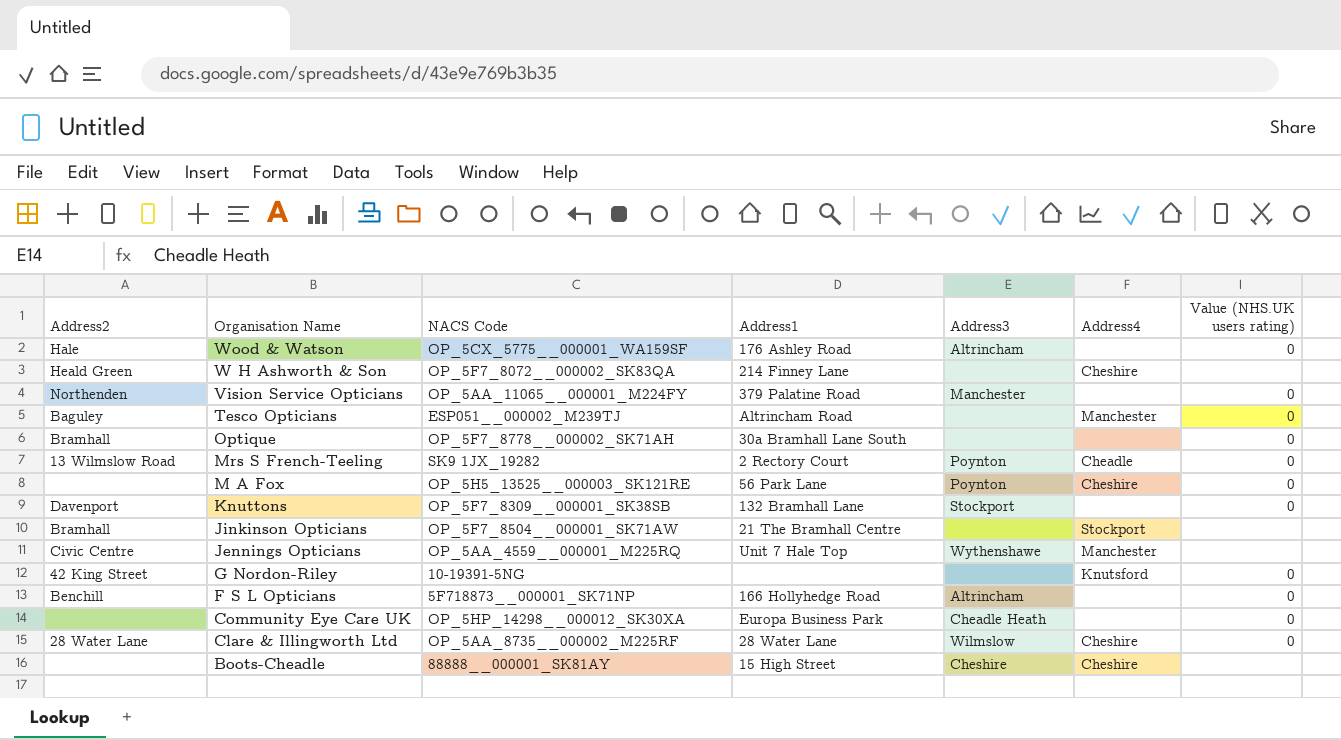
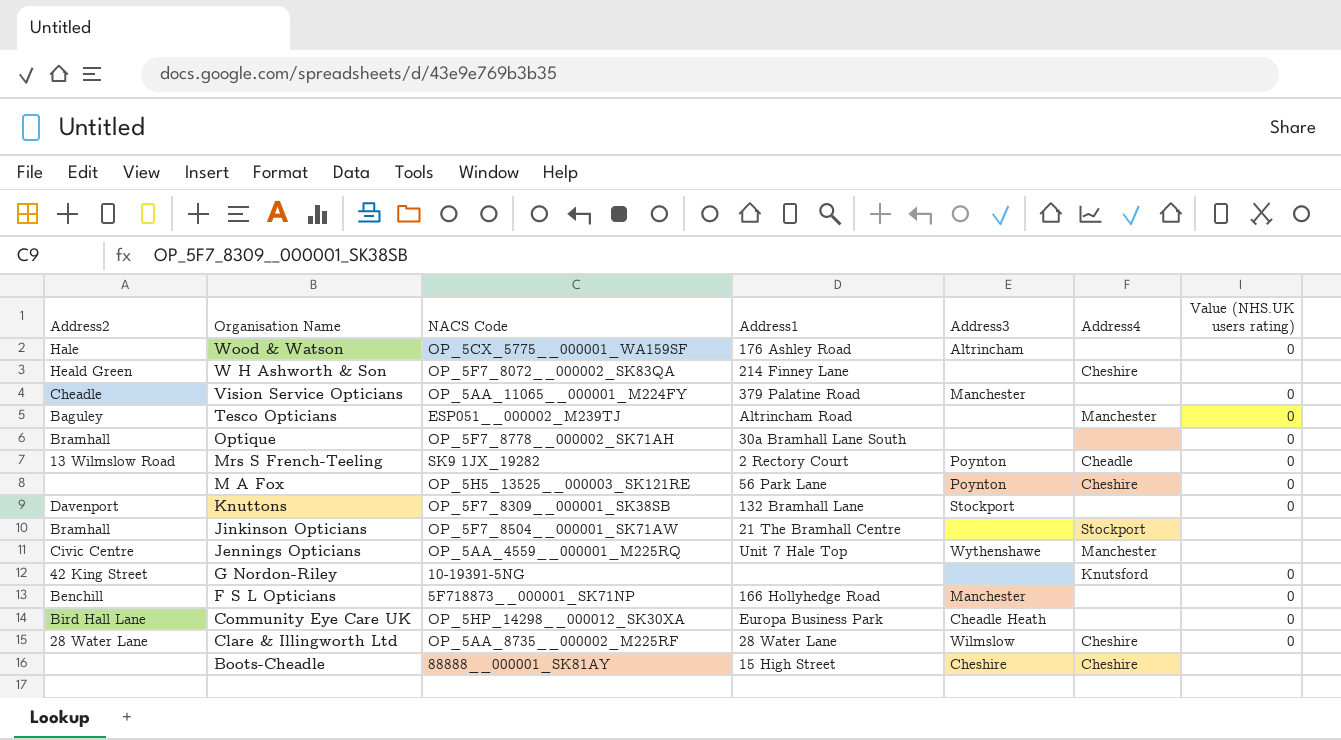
Vision Service Opticians | Address2: Northenden -> Cheadle
F S L Opticians | Address3: Altrincham -> Manchester
Community Eye Care UK | Address2: none -> Bird Hall Lane

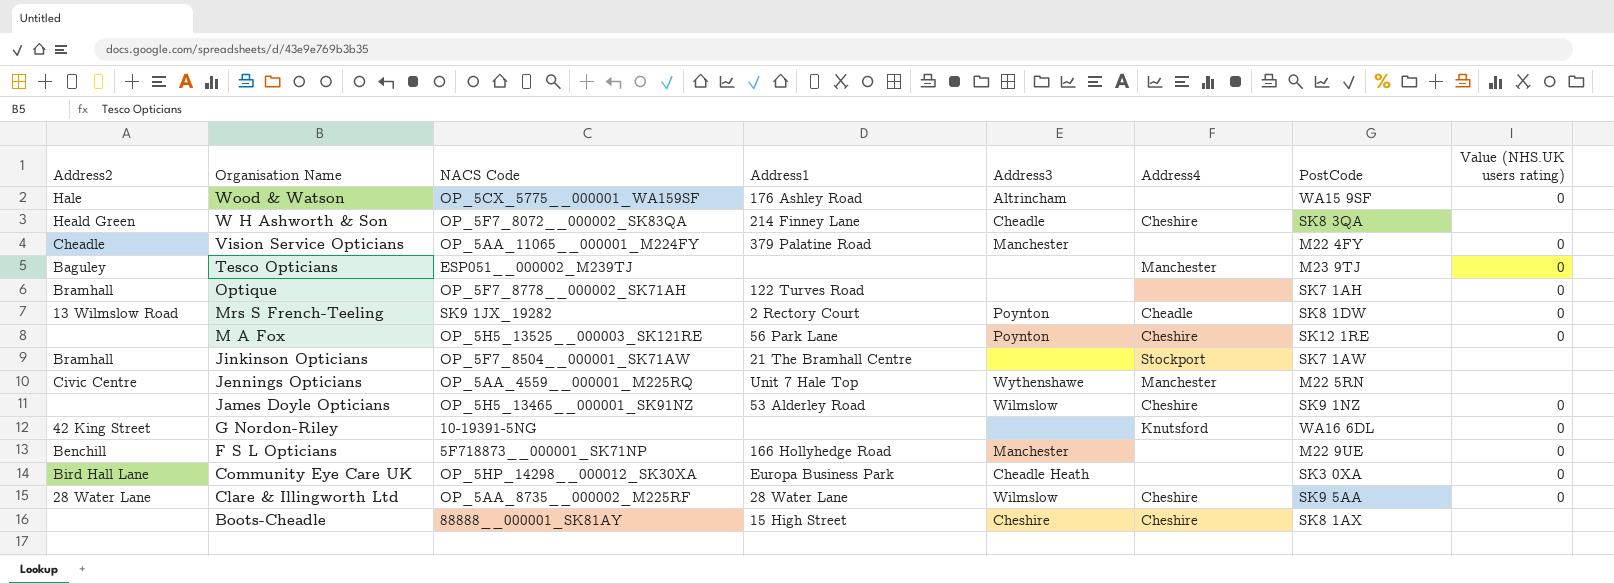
column PostCode | position: none -> 7
row Knuttons: Davenport | OP_5F7_8309__000001_SK38SB | 132 Bramhall Lane | Stockport | none | 0 -> none
W H Ashworth & Son | Address3: none -> Cheadle
Tesco Opticians | Address1: Altrincham Road -> none
Optique | Address1: 30a Bramhall Lane South -> 122 Turves Road
row James Doyle Opticians: none -> none | OP_5H5_13465__000001_SK91NZ | 53 Alderley Road | Wilmslow | Cheshire | SK9 1NZ | 0

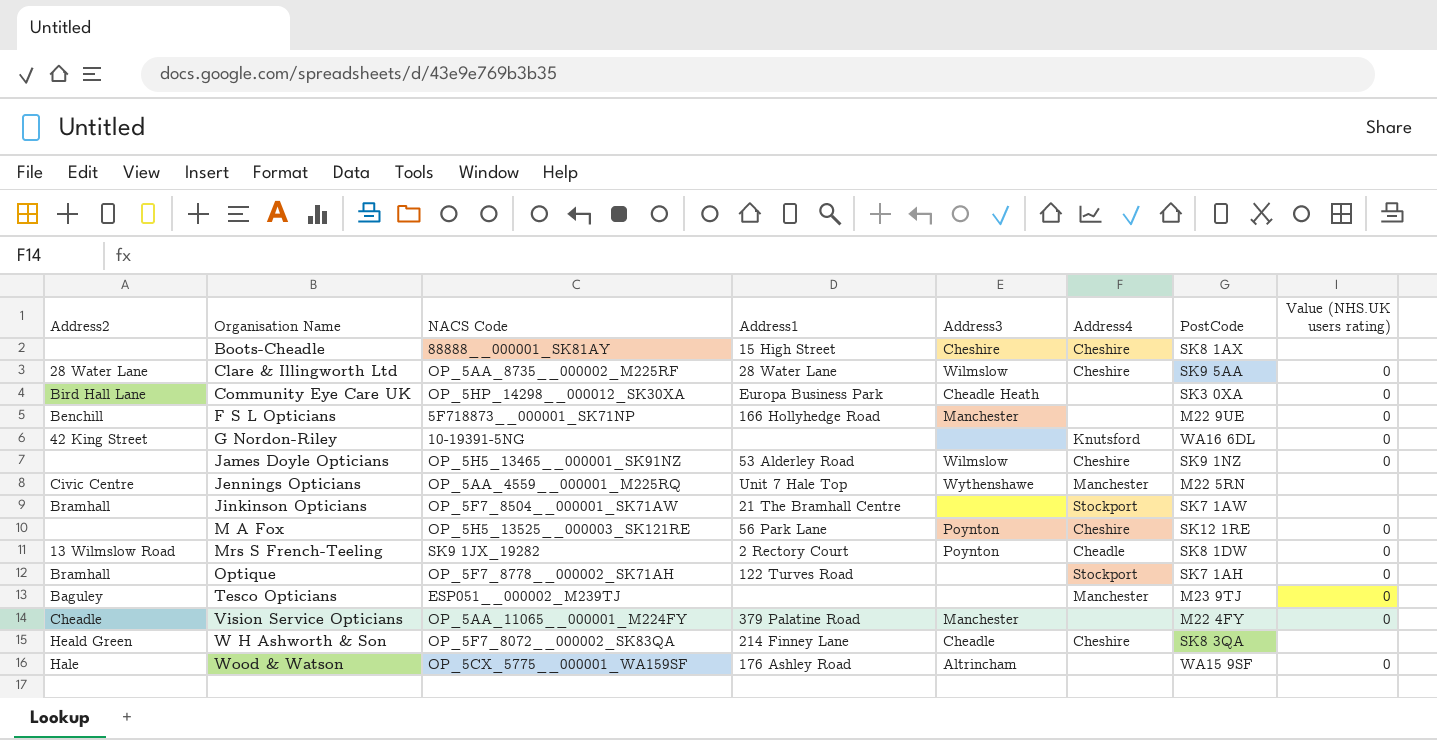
row order: Organisation Name descending -> Organisation Name ascending
Optique | Address4: none -> Stockport

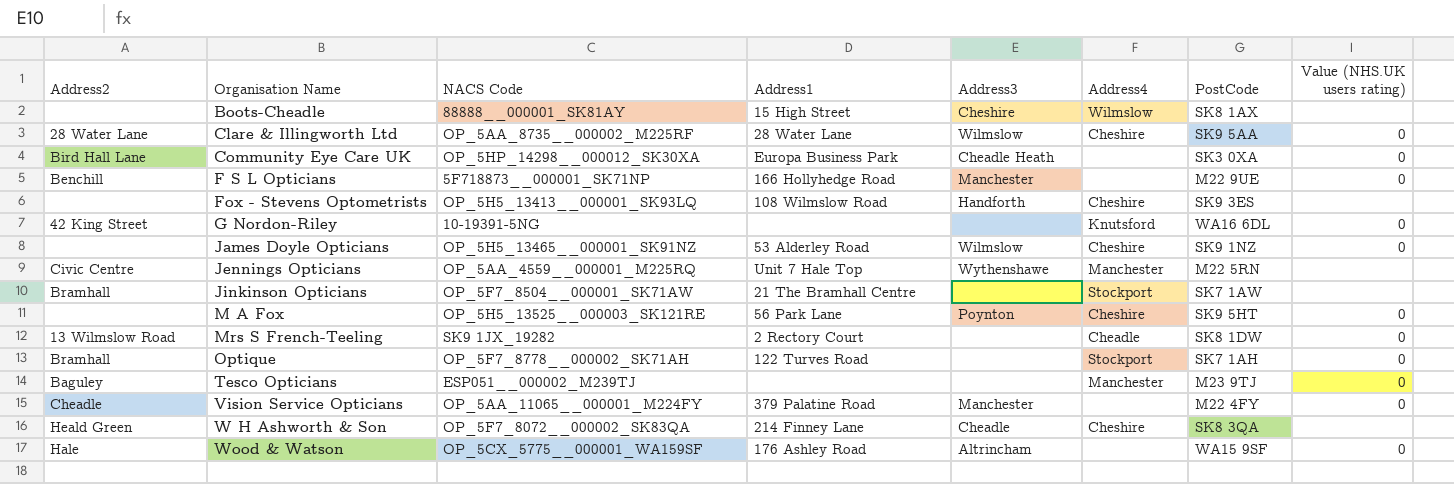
Boots-Cheadle | Address4: Cheshire -> Wilmslow
row Fox - Stevens Optometrists: none -> none | OP_5H5_13413__000001_SK93LQ | 108 Wilmslow Road | Handforth | Cheshire | SK9 3ES | none
M A Fox | PostCode: SK12 1RE -> SK9 5HT
Mrs S French-Teeling | Address3: Poynton -> none

